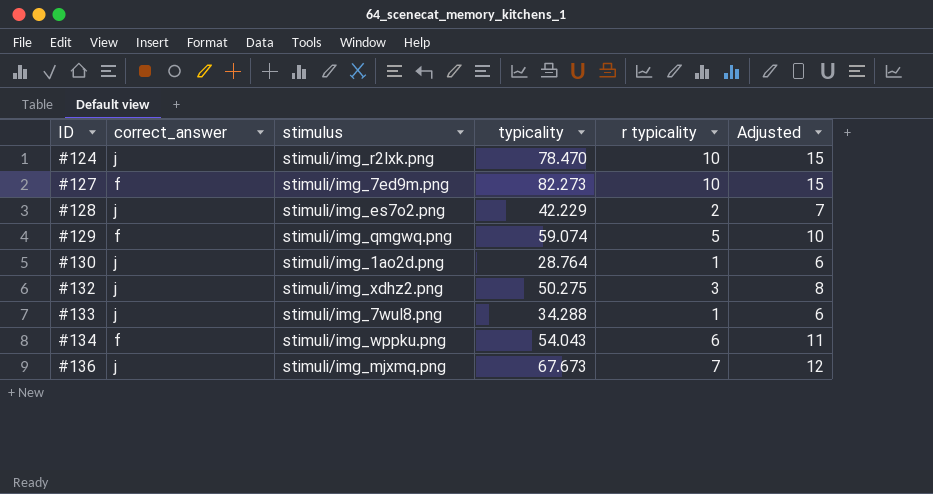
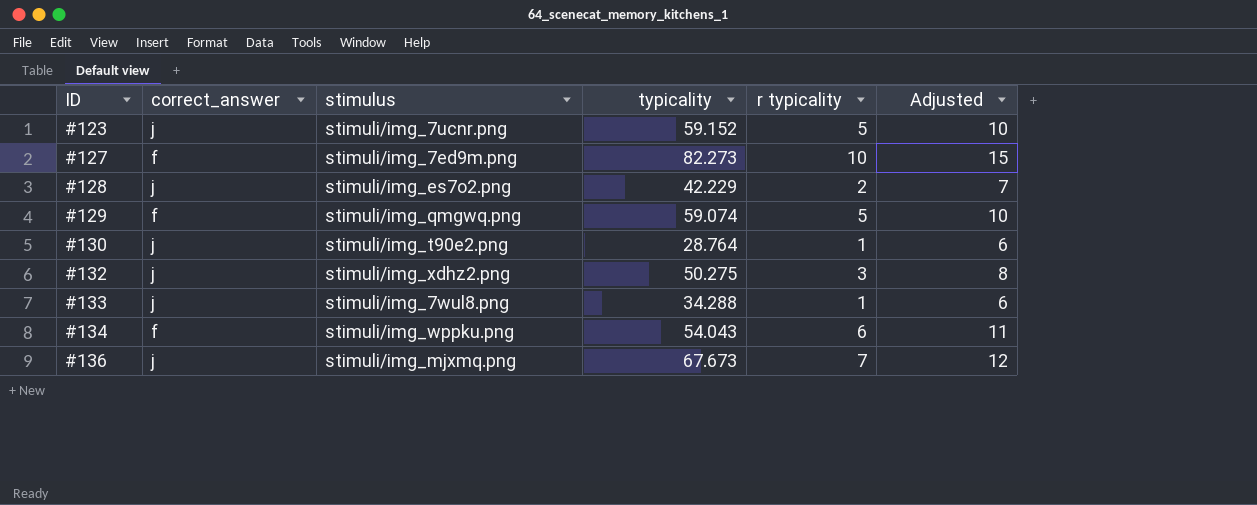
row #124: j | stimuli/img_r2lxk.png | 78.470 | 10 | 15 -> none
row #123: none -> j | stimuli/img_7ucnr.png | 59.152 | 5 | 10
#130 | stimulus: stimuli/img_1ao2d.png -> stimuli/img_t90e2.png

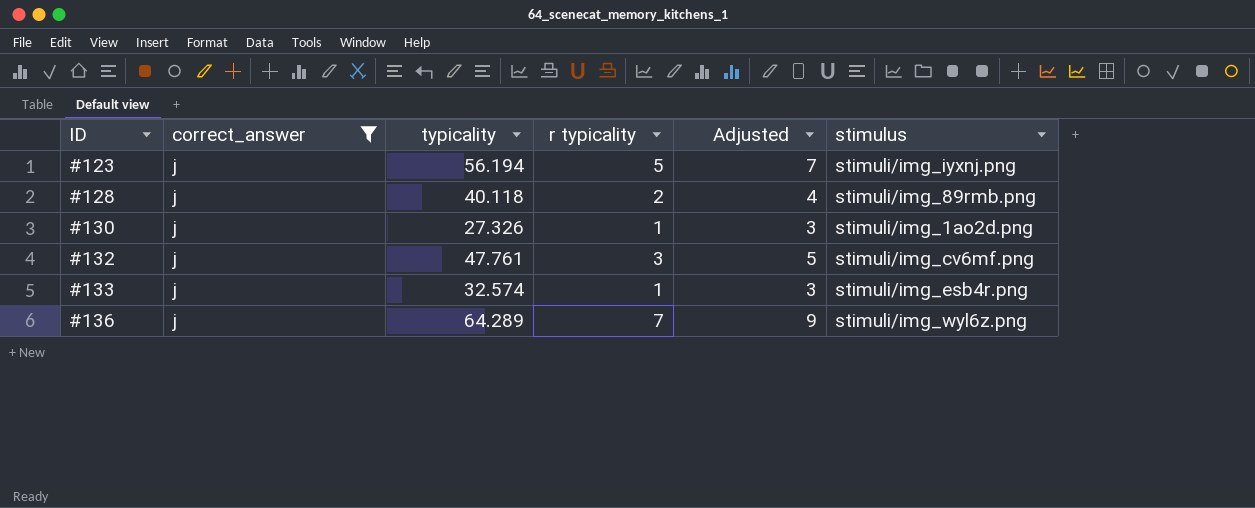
filter: none -> correct_answer = j
column Adjusted | formula: [r typicality] + 5 -> [r typicality] + 2
column stimulus | position: 3 -> 6
#123 | typicality: 59.152 -> 56.194
#123 | stimulus: stimuli/img_7ucnr.png -> stimuli/img_iyxnj.png
#128 | typicality: 42.229 -> 40.118
#128 | stimulus: stimuli/img_es7o2.png -> stimuli/img_89rmb.png
#130 | typicality: 28.764 -> 27.326
#130 | stimulus: stimuli/img_t90e2.png -> stimuli/img_1ao2d.png
#132 | typicality: 50.275 -> 47.761
#132 | stimulus: stimuli/img_xdhz2.png -> stimuli/img_cv6mf.png
#133 | typicality: 34.288 -> 32.574
#133 | stimulus: stimuli/img_7wul8.png -> stimuli/img_esb4r.png
#136 | typicality: 67.673 -> 64.289
#136 | stimulus: stimuli/img_mjxmq.png -> stimuli/img_wyl6z.png

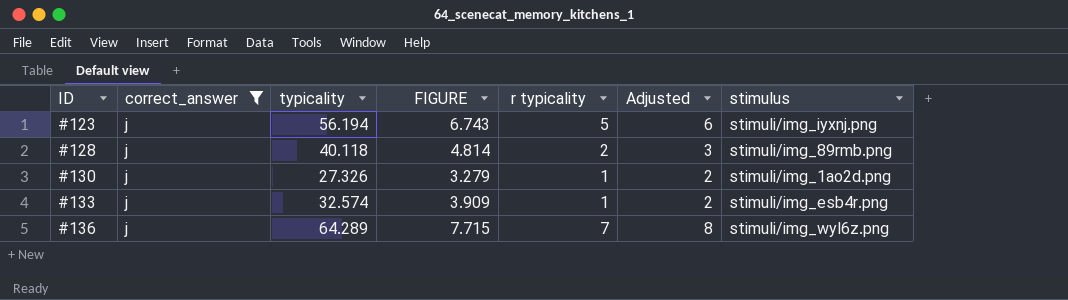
column FIGURE | formula: none -> [typicality] * 0.12
column Adjusted | formula: [r typicality] + 2 -> [r typicality] + 1
row #132: j | 47.761 | 3 | 5 | stimuli/img_cv6mf.png -> none

